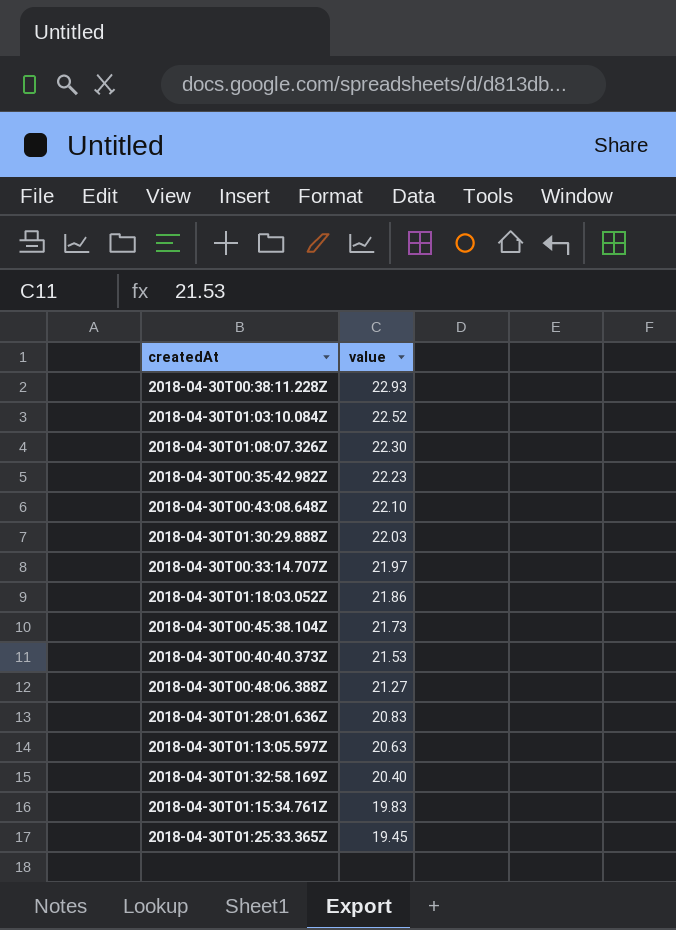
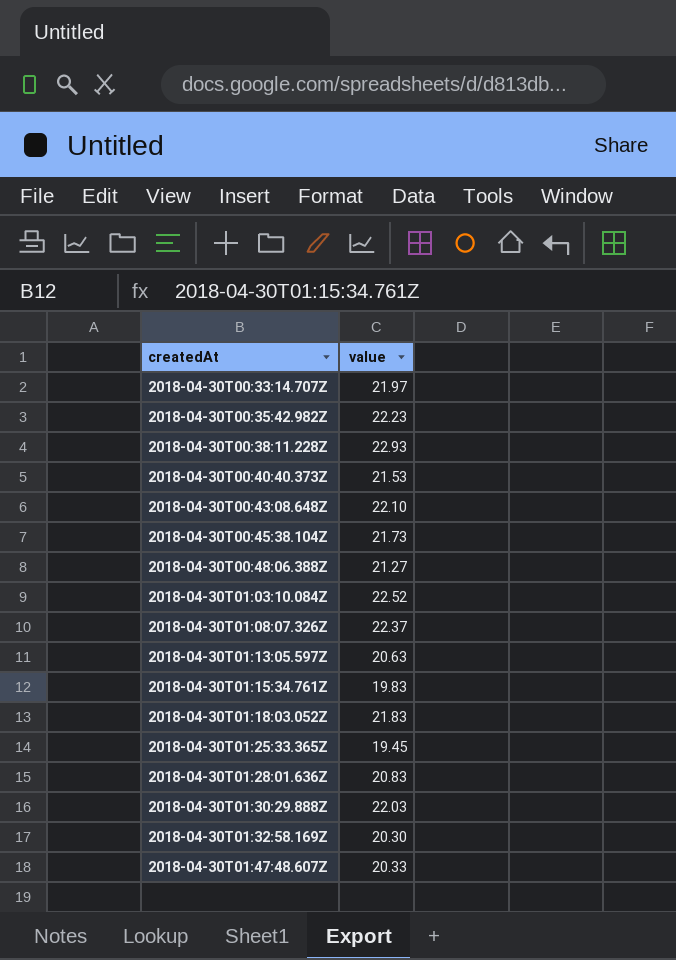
row order: value descending -> createdAt ascending
2018-04-30T01:08:07.326Z | value: 22.30 -> 22.37
2018-04-30T01:18:03.052Z | value: 21.86 -> 21.83
2018-04-30T01:32:58.169Z | value: 20.40 -> 20.30
row 2018-04-30T01:47:48.607Z: none -> 20.33

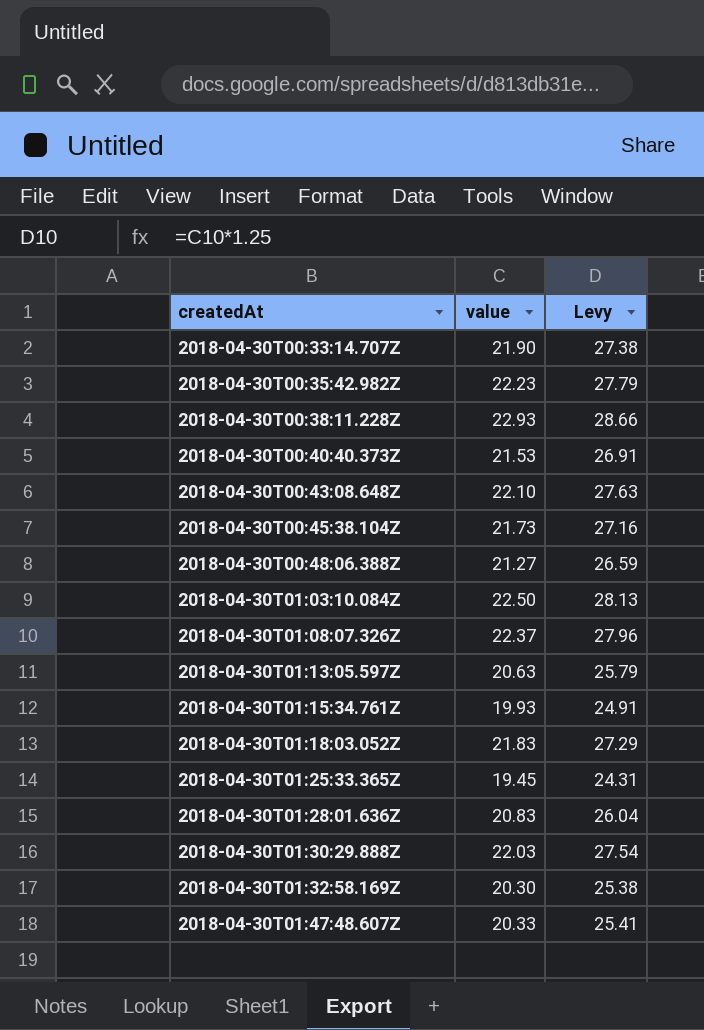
column Levy | formula: none -> [value] * 1.25
2018-04-30T00:33:14.707Z | value: 21.97 -> 21.90
2018-04-30T01:03:10.084Z | value: 22.52 -> 22.50
2018-04-30T01:15:34.761Z | value: 19.83 -> 19.93

